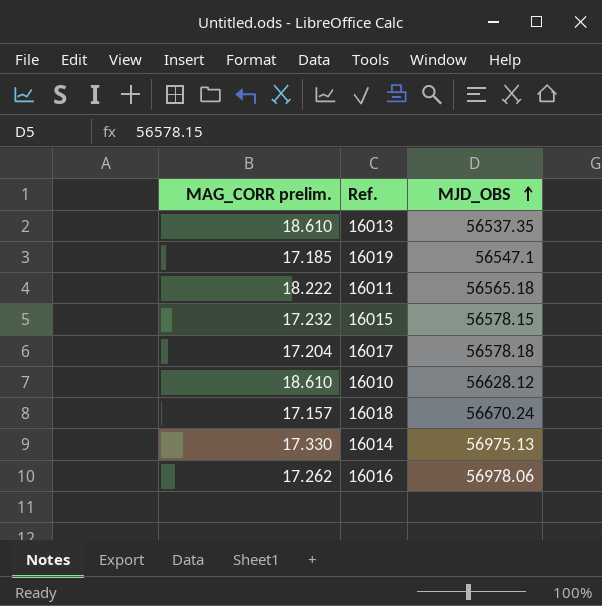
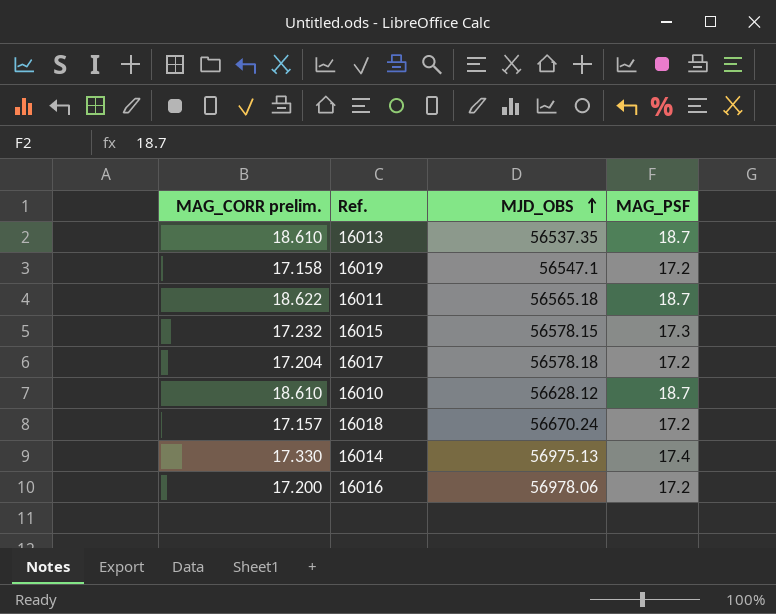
column MAG_PSF | position: none -> 4
16019 | MAG_CORR prelim.: 17.185 -> 17.158
16011 | MAG_CORR prelim.: 18.222 -> 18.622
16016 | MAG_CORR prelim.: 17.262 -> 17.200

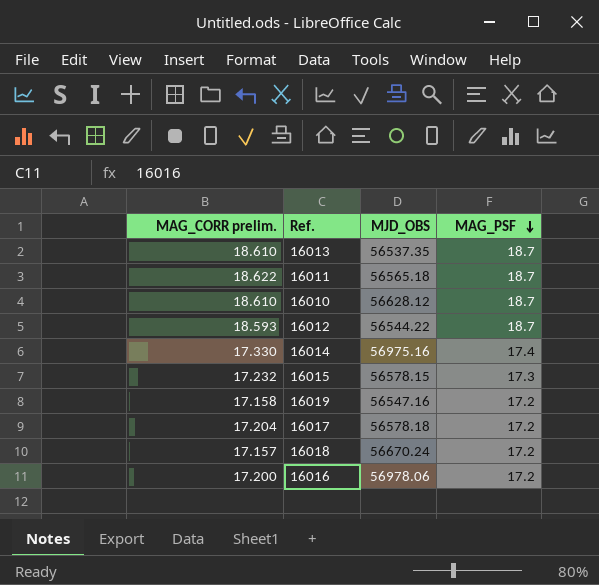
row order: MJD_OBS ascending -> MAG_PSF descending
row 16012: none -> 18.593 | 56544.22 | 18.7
16014 | MJD_OBS: 56975.13 -> 56975.16
16019 | MJD_OBS: 56547.1 -> 56547.16

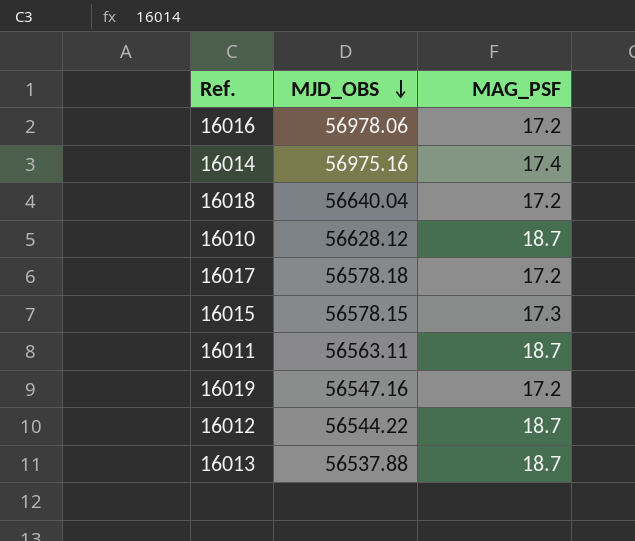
row order: MAG_PSF descending -> MJD_OBS descending
column MAG_CORR prelim. | position: 1 -> none
16018 | MJD_OBS: 56670.24 -> 56640.04
16011 | MJD_OBS: 56565.18 -> 56563.11
16013 | MJD_OBS: 56537.35 -> 56537.88

